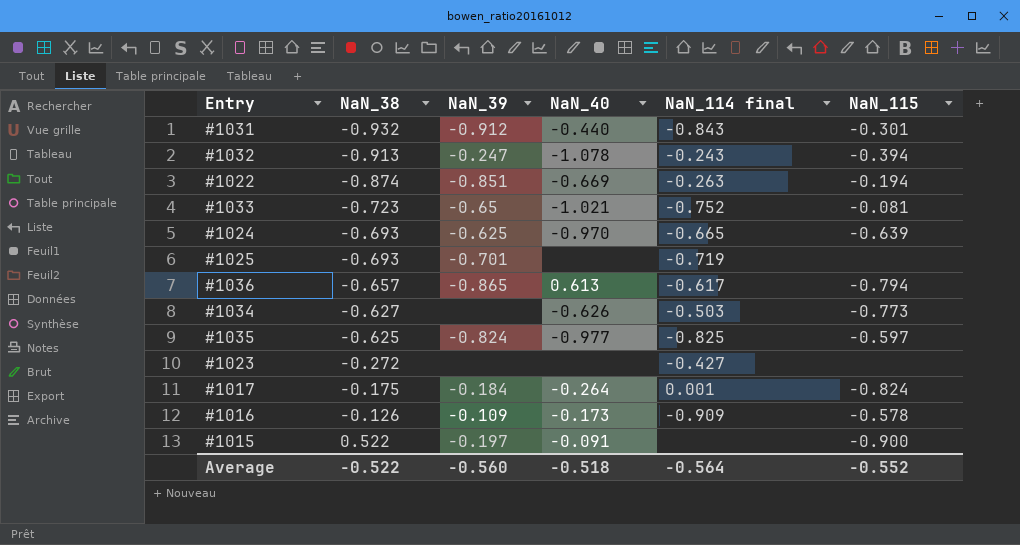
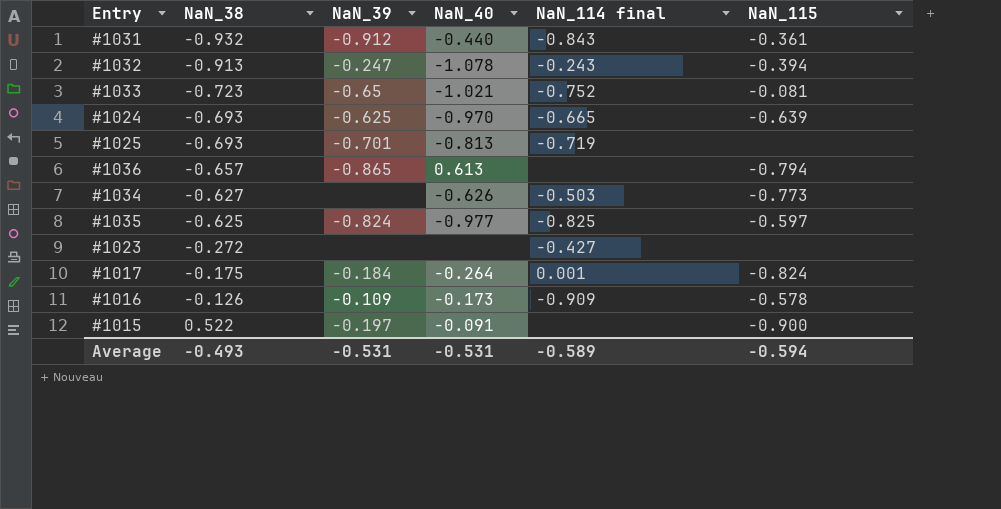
row #1022: -0.874 | -0.851 | -0.669 | -0.263 | -0.194 -> none
#1031 | NaN_115: -0.301 -> -0.361
#1025 | NaN_40: none -> -0.813
#1036 | NaN_114 final: -0.617 -> none
Average | NaN_38: -0.522 -> -0.493
Average | NaN_39: -0.560 -> -0.531
Average | NaN_40: -0.518 -> -0.531
Average | NaN_114 final: -0.564 -> -0.589
Average | NaN_115: -0.552 -> -0.594

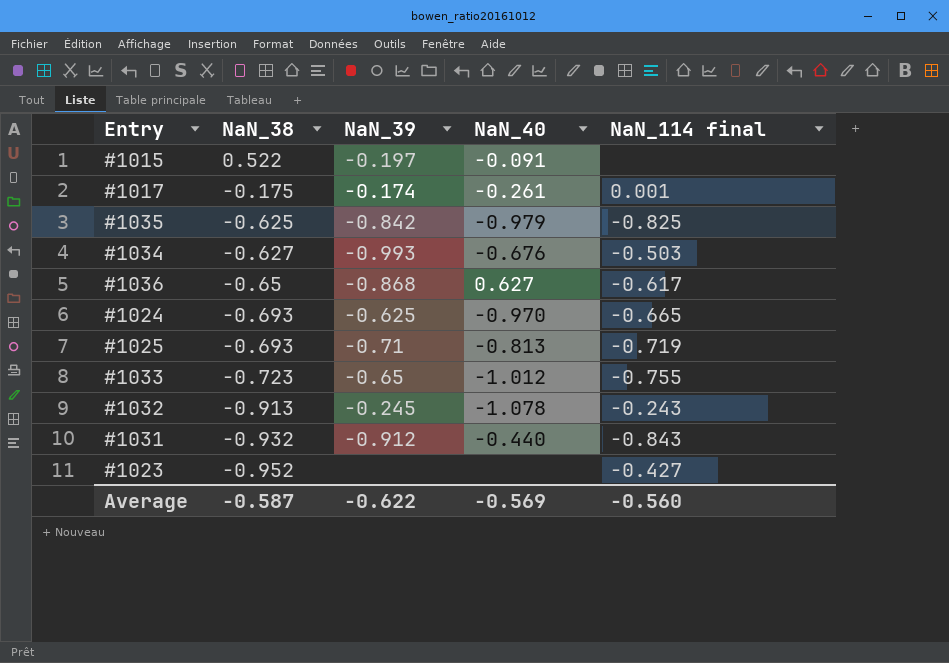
row order: NaN_38 ascending -> NaN_38 descending
column NaN_115 | position: 6 -> none
row #1016: -0.126 | -0.109 | -0.173 | -0.909 | -0.578 -> none
#1017 | NaN_39: -0.184 -> -0.174
#1017 | NaN_40: -0.264 -> -0.261
#1035 | NaN_39: -0.824 -> -0.842
#1035 | NaN_40: -0.977 -> -0.979
#1034 | NaN_39: none -> -0.993
#1034 | NaN_40: -0.626 -> -0.676
#1036 | NaN_38: -0.657 -> -0.65
#1036 | NaN_39: -0.865 -> -0.868
#1036 | NaN_40: 0.613 -> 0.627
#1036 | NaN_114 final: none -> -0.617
#1025 | NaN_39: -0.701 -> -0.71
#1033 | NaN_40: -1.021 -> -1.012
#1033 | NaN_114 final: -0.752 -> -0.755
#1032 | NaN_39: -0.247 -> -0.245
#1023 | NaN_38: -0.272 -> -0.952
Average | NaN_38: -0.493 -> -0.587
Average | NaN_39: -0.531 -> -0.622
Average | NaN_40: -0.531 -> -0.569
Average | NaN_114 final: -0.589 -> -0.560

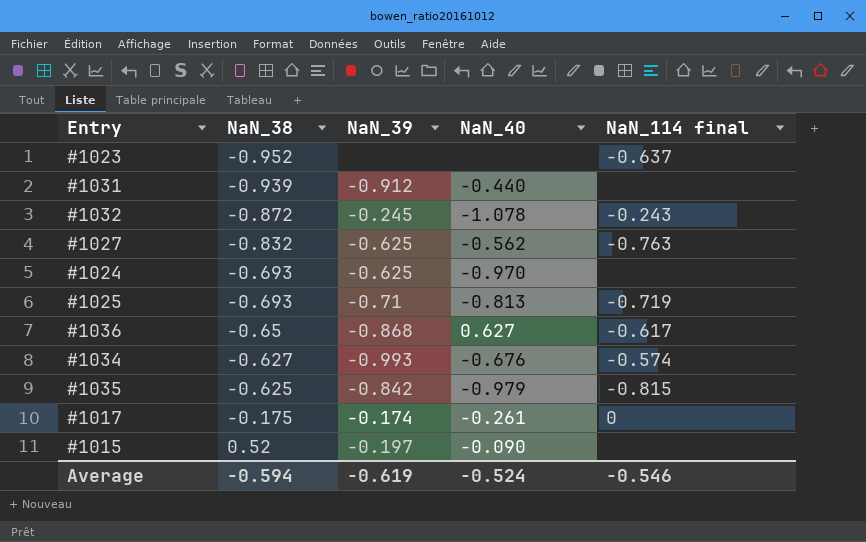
row order: NaN_38 descending -> NaN_38 ascending
row #1033: -0.723 | -0.65 | -1.012 | -0.755 -> none
#1023 | NaN_114 final: -0.427 -> -0.637
#1031 | NaN_38: -0.932 -> -0.939
#1031 | NaN_114 final: -0.843 -> none
#1032 | NaN_38: -0.913 -> -0.872
row #1027: none -> -0.832 | -0.625 | -0.562 | -0.763
#1024 | NaN_114 final: -0.665 -> none
#1034 | NaN_114 final: -0.503 -> -0.574
#1035 | NaN_114 final: -0.825 -> -0.815
#1017 | NaN_114 final: 0.001 -> 0
#1015 | NaN_38: 0.522 -> 0.52
#1015 | NaN_40: -0.091 -> -0.090
Average | NaN_38: -0.587 -> -0.594
Average | NaN_39: -0.622 -> -0.619
Average | NaN_40: -0.569 -> -0.524
Average | NaN_114 final: -0.560 -> -0.546

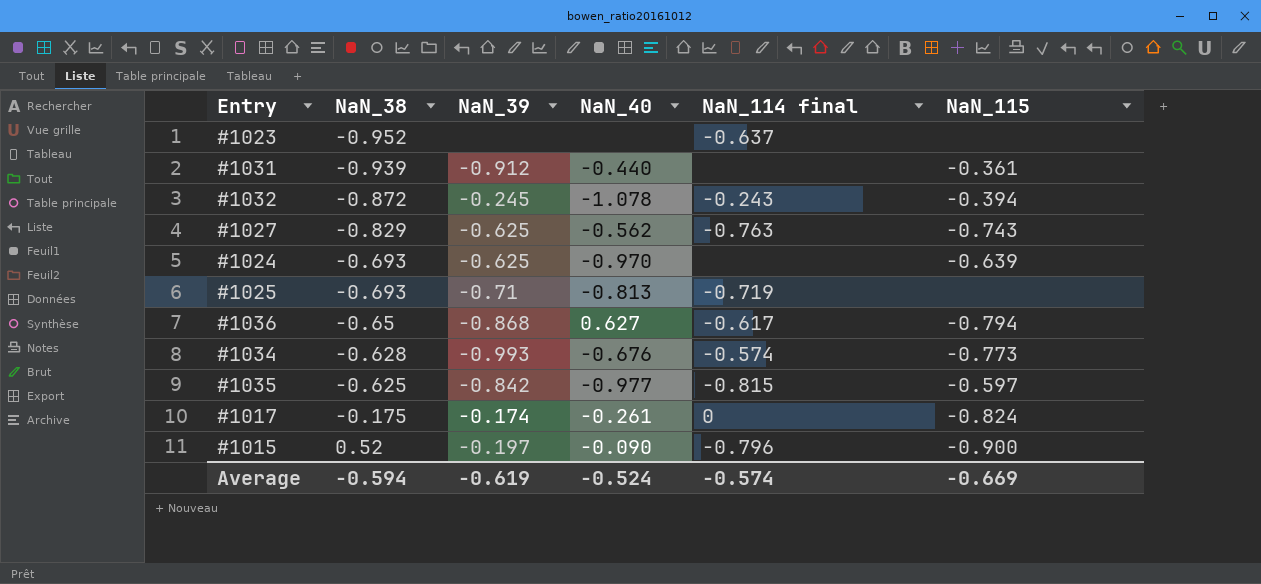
column NaN_115 | position: none -> 6
#1027 | NaN_38: -0.832 -> -0.829
#1034 | NaN_38: -0.627 -> -0.628
#1035 | NaN_40: -0.979 -> -0.977
#1015 | NaN_114 final: none -> -0.796
Average | NaN_114 final: -0.546 -> -0.574

